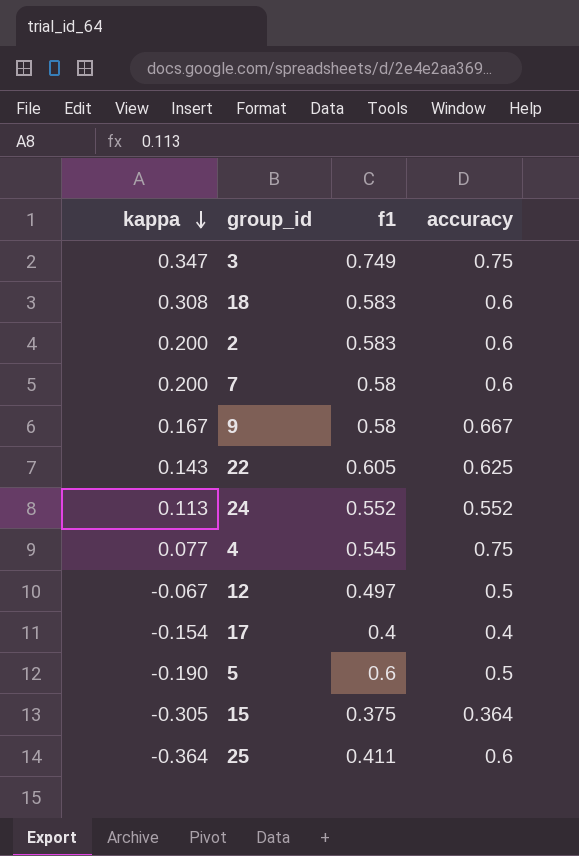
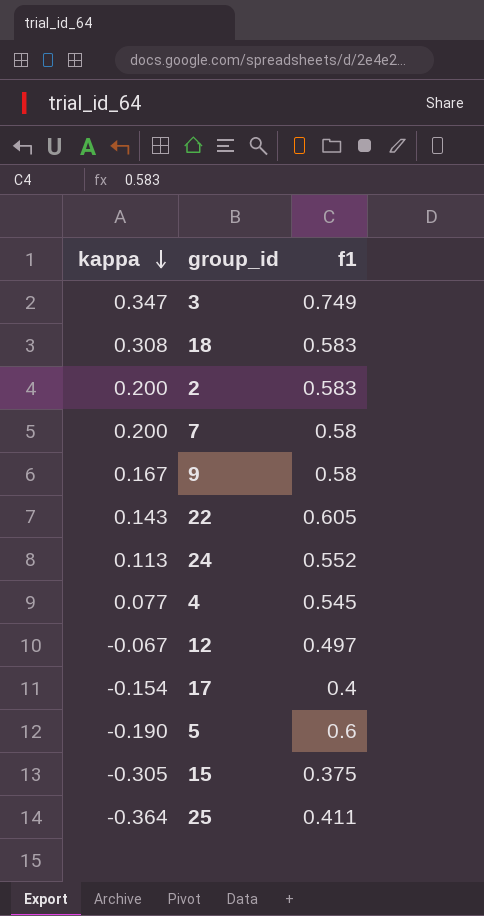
column accuracy | position: 4 -> none

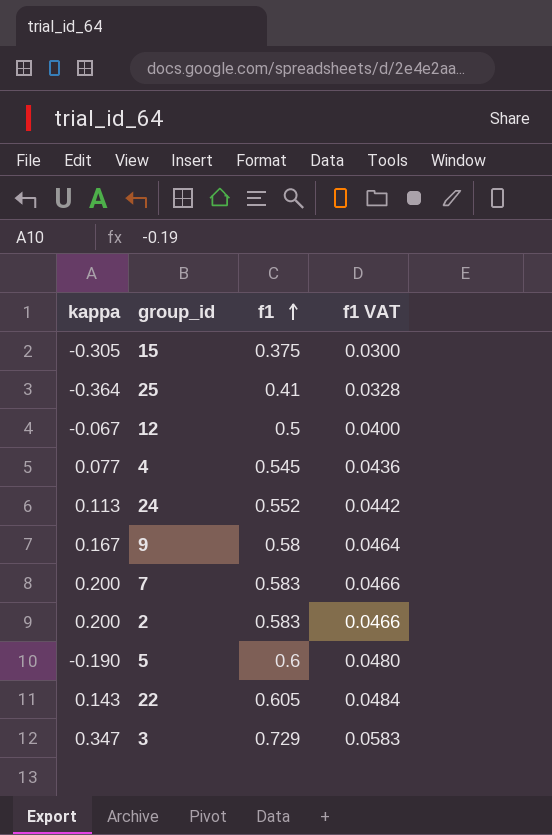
row order: kappa descending -> f1 ascending
column f1 VAT | formula: none -> [f1] * 0.08
row 18: 0.308 | 0.583 -> none
row 17: -0.154 | 0.4 -> none
25 | f1: 0.411 -> 0.41
12 | f1: 0.497 -> 0.5
7 | f1: 0.58 -> 0.583
3 | f1: 0.749 -> 0.729

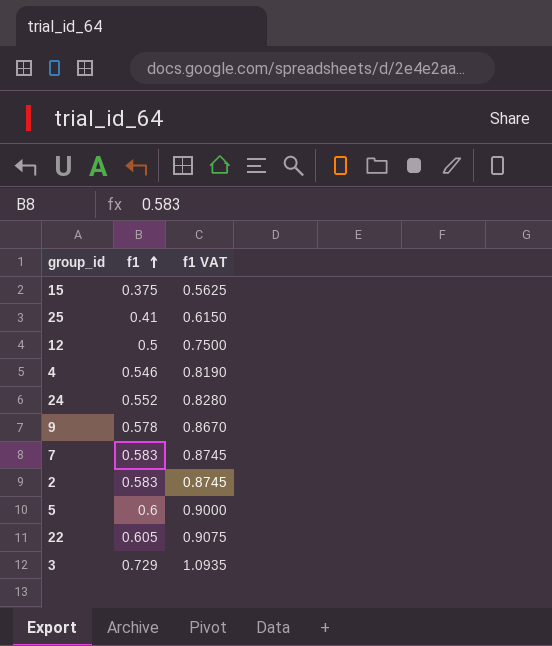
column kappa | position: 1 -> none
column f1 VAT | formula: [f1] * 0.08 -> [f1] * 1.5
4 | f1: 0.545 -> 0.546
9 | f1: 0.58 -> 0.578

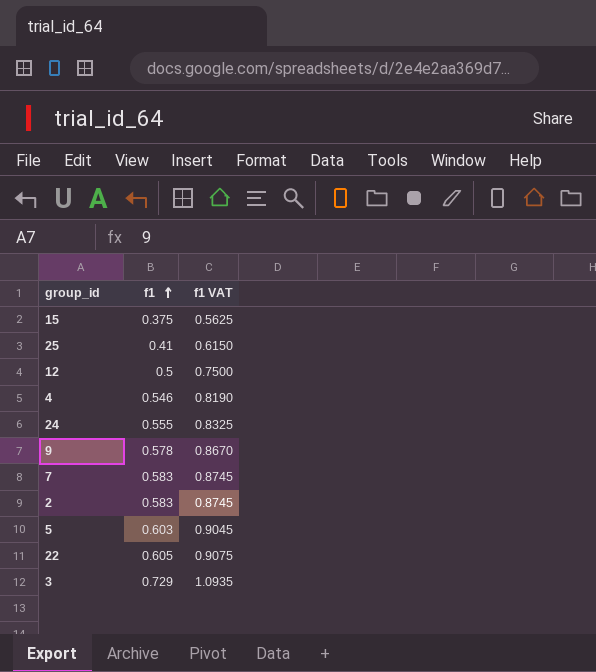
24 | f1: 0.552 -> 0.555
24 | f1 VAT: 0.8280 -> 0.8325
5 | f1: 0.6 -> 0.603
5 | f1 VAT: 0.9000 -> 0.9045

